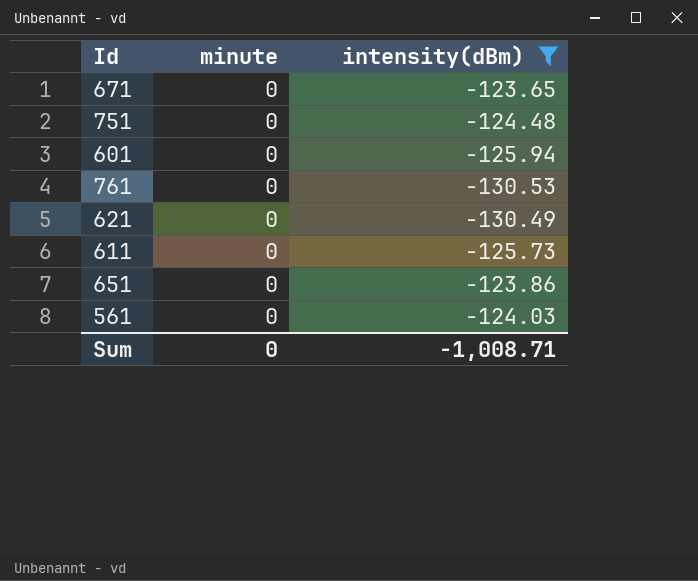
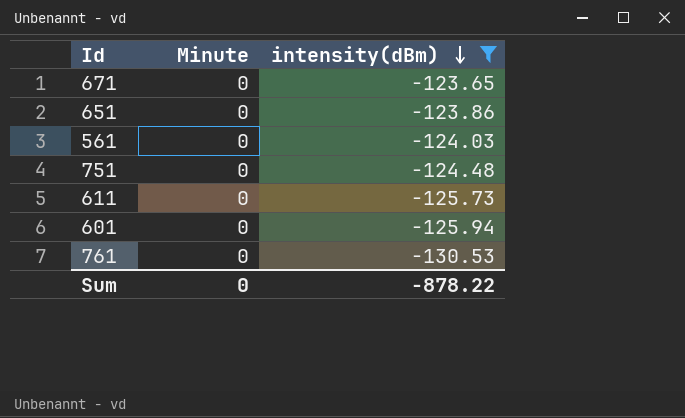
row order: none -> intensity(dBm) descending
column name: minute -> Minute
row 621: 0 | -130.49 -> none
Sum | intensity(dBm): -1,008.71 -> -878.22

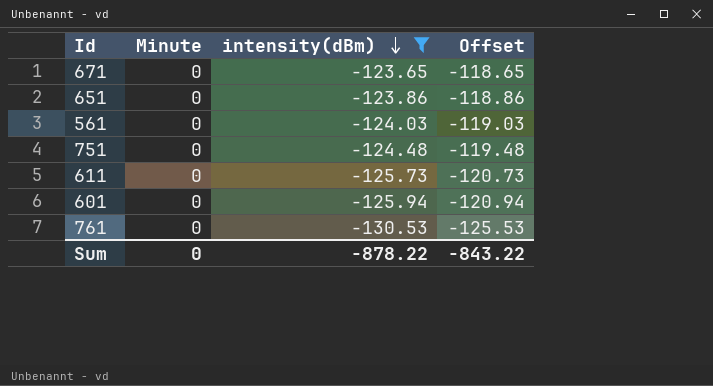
column Offset | formula: none -> [intensity(dBm)] + 5

